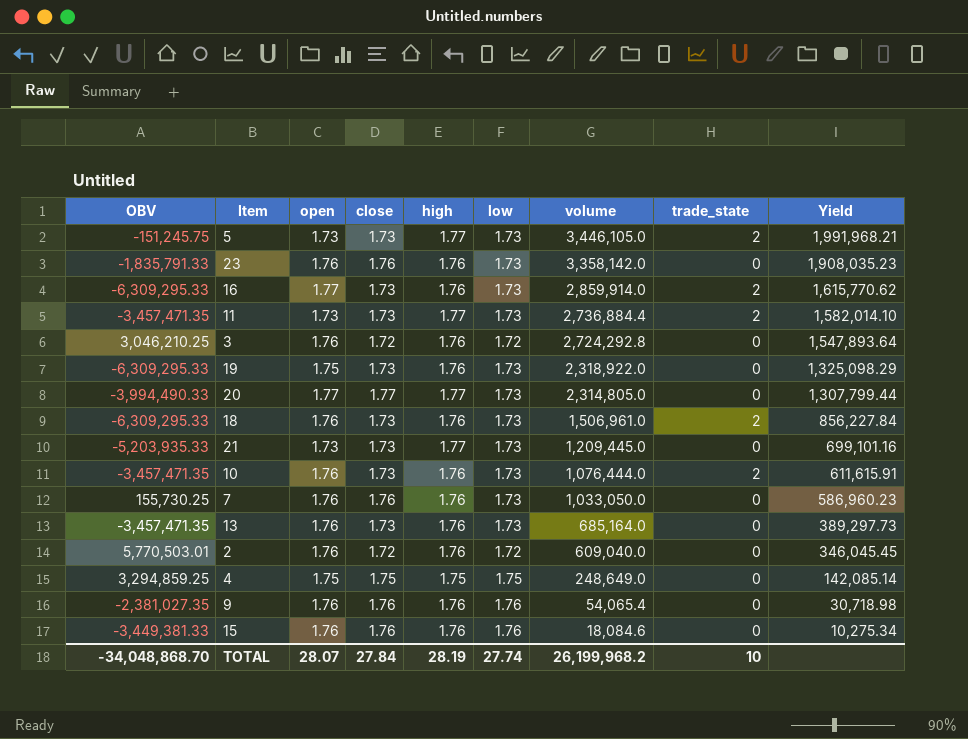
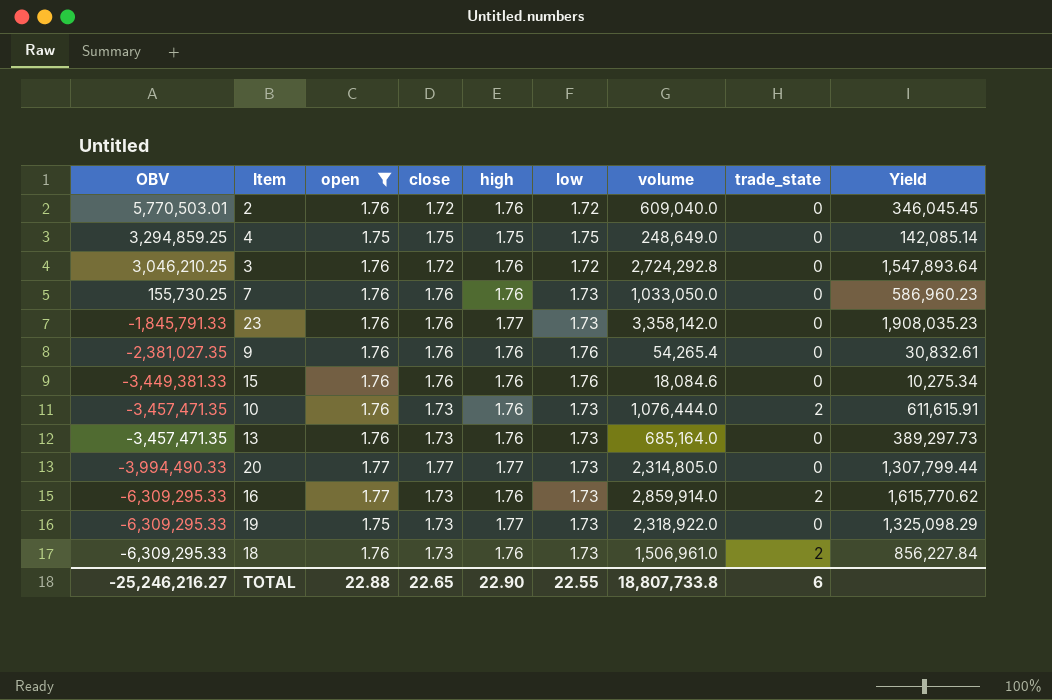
filter: none -> open != 1.73
row order: volume descending -> OBV descending
23 | OBV: -1,835,791.33 -> -1,845,791.33
23 | high: 1.76 -> 1.77
9 | volume: 54,065.4 -> 54,265.4
9 | Yield: 30,718.98 -> 30,832.61
19 | high: 1.76 -> 1.77
TOTAL | OBV: -34,048,868.70 -> -25,246,216.27
TOTAL | open: 28.07 -> 22.88
TOTAL | close: 27.84 -> 22.65
TOTAL | high: 28.19 -> 22.90
TOTAL | low: 27.74 -> 22.55
TOTAL | volume: 26,199,968.2 -> 18,807,733.8
TOTAL | trade_state: 10 -> 6

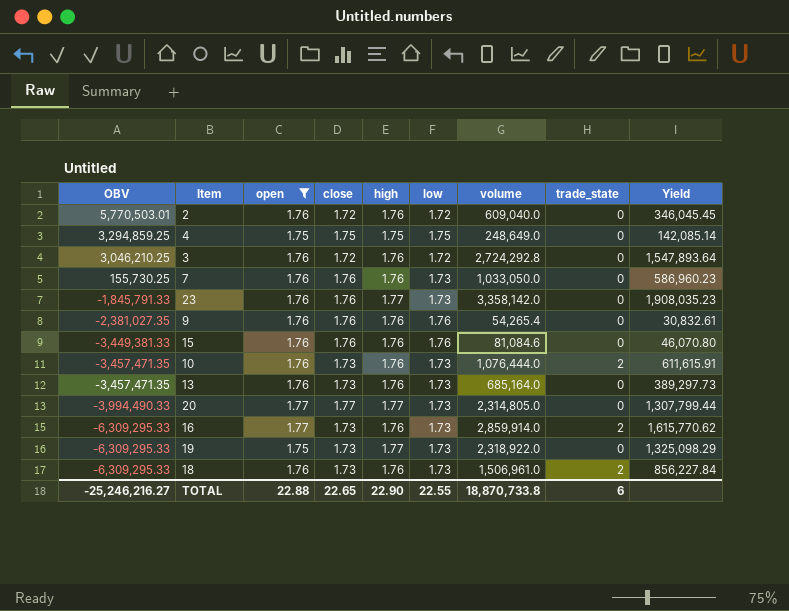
15 | volume: 18,084.6 -> 81,084.6
15 | Yield: 10,275.34 -> 46,070.80
TOTAL | volume: 18,807,733.8 -> 18,870,733.8

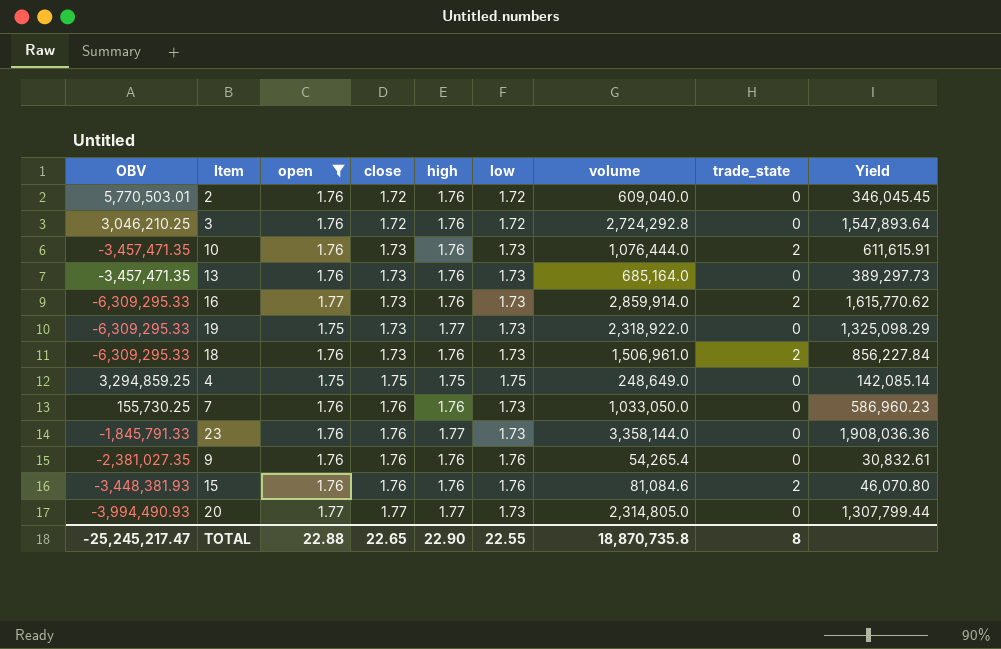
row order: OBV descending -> close ascending
23 | volume: 3,358,142.0 -> 3,358,144.0
23 | Yield: 1,908,035.23 -> 1,908,036.36
15 | OBV: -3,449,381.33 -> -3,448,381.93
15 | trade_state: 0 -> 2
20 | OBV: -3,994,490.33 -> -3,994,490.93
TOTAL | OBV: -25,246,216.27 -> -25,245,217.47
TOTAL | volume: 18,870,733.8 -> 18,870,735.8
TOTAL | trade_state: 6 -> 8

